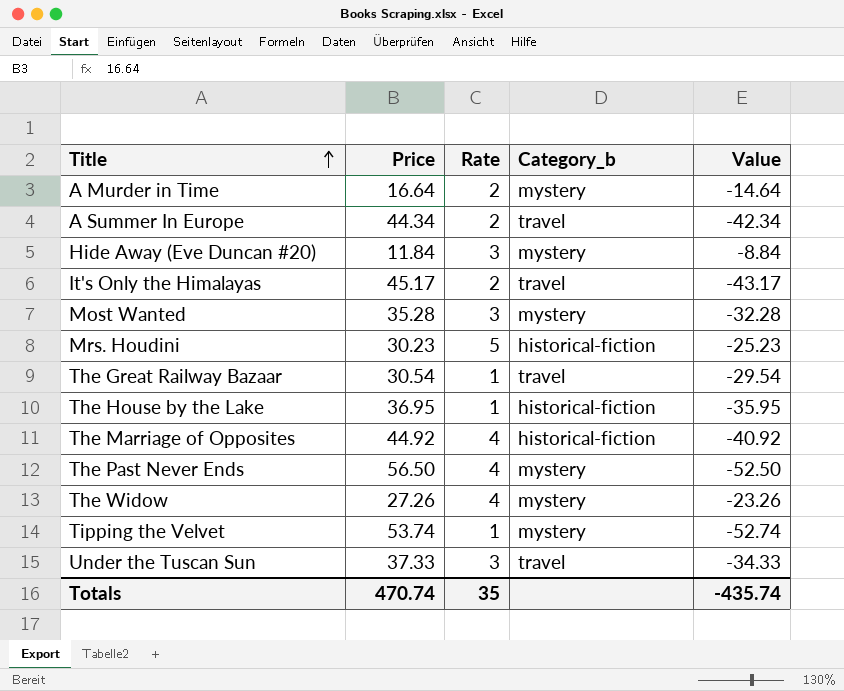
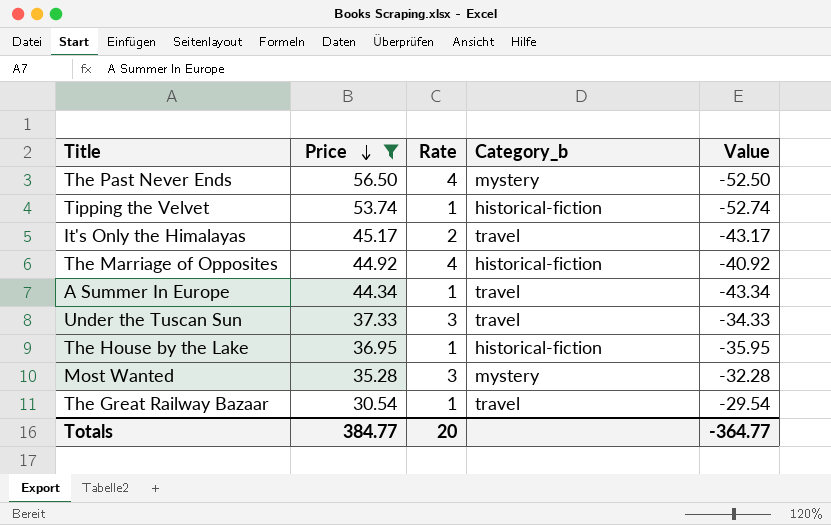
filter: none -> Price >= 30.54
row order: Title ascending -> Price descending
Tipping the Velvet | Category_b: mystery -> historical-fiction
A Summer In Europe | Rate: 2 -> 1
A Summer In Europe | Value: -42.34 -> -43.34
Totals | Price: 470.74 -> 384.77
Totals | Rate: 35 -> 20
Totals | Value: -435.74 -> -364.77

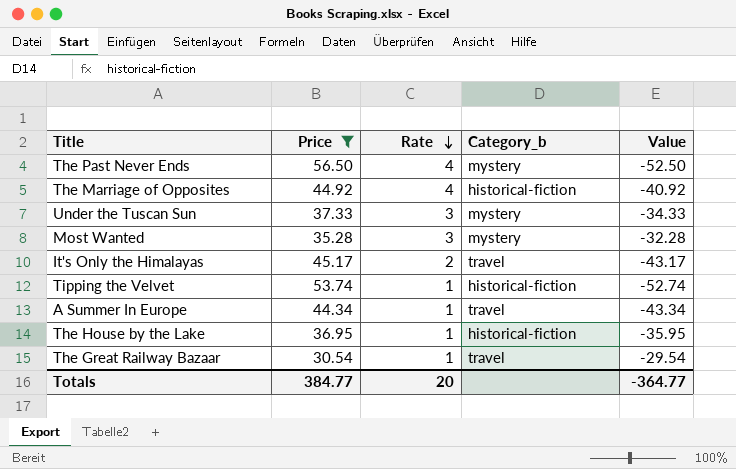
row order: Price descending -> Rate descending
Under the Tuscan Sun | Category_b: travel -> mystery

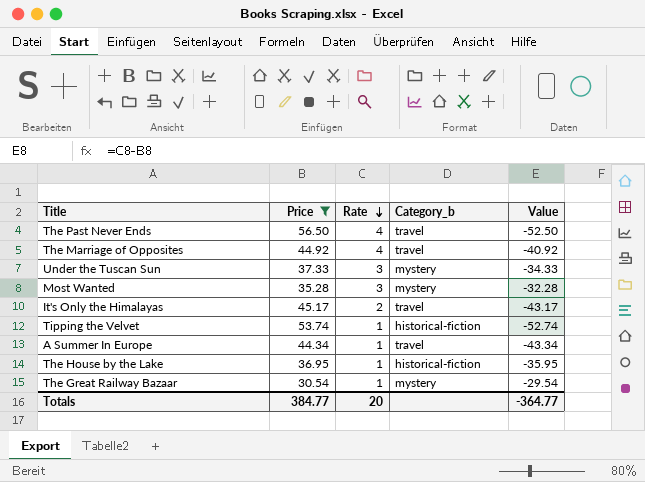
The Past Never Ends | Category_b: mystery -> travel
The Marriage of Opposites | Category_b: historical-fiction -> travel
The Great Railway Bazaar | Category_b: travel -> mystery

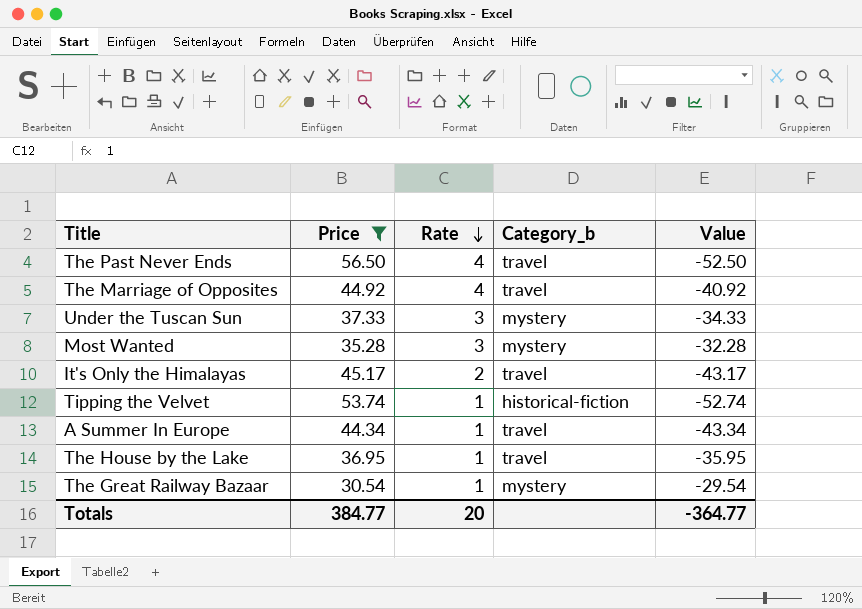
The House by the Lake | Category_b: historical-fiction -> travel

